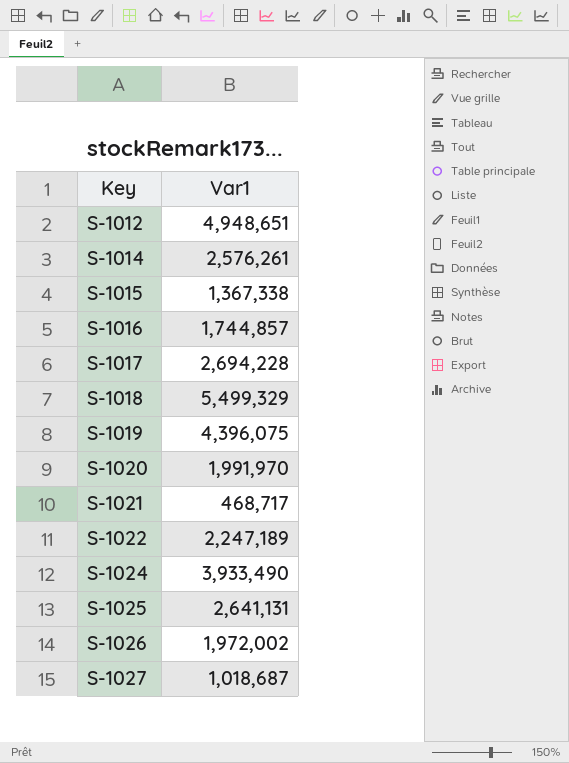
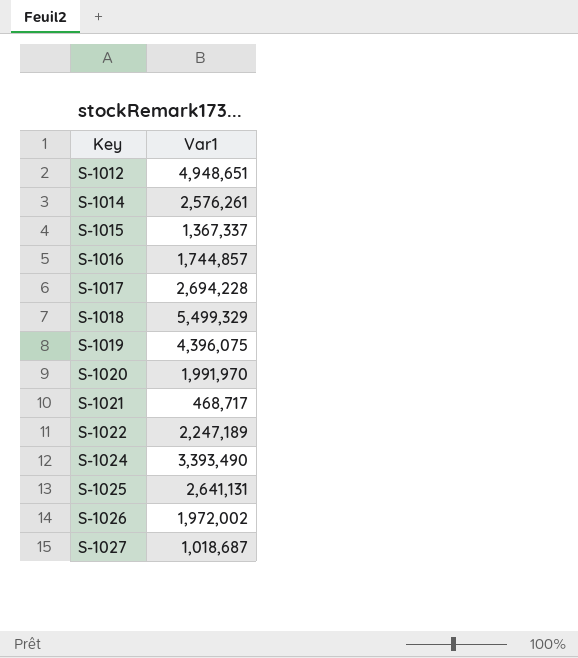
S-1015 | Var1: 1,367,338 -> 1,367,337
S-1024 | Var1: 3,933,490 -> 3,393,490

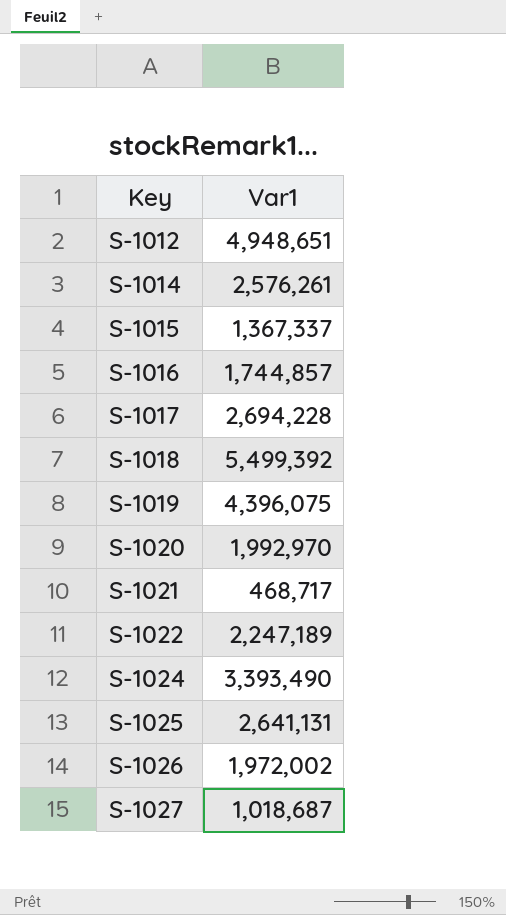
S-1018 | Var1: 5,499,329 -> 5,499,392
S-1020 | Var1: 1,991,970 -> 1,992,970

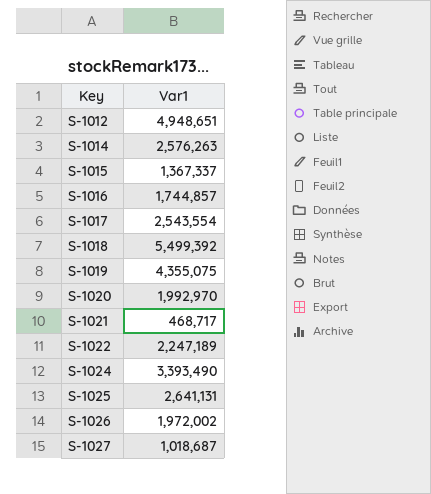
S-1014 | Var1: 2,576,261 -> 2,576,263
S-1017 | Var1: 2,694,228 -> 2,543,554
S-1019 | Var1: 4,396,075 -> 4,355,075

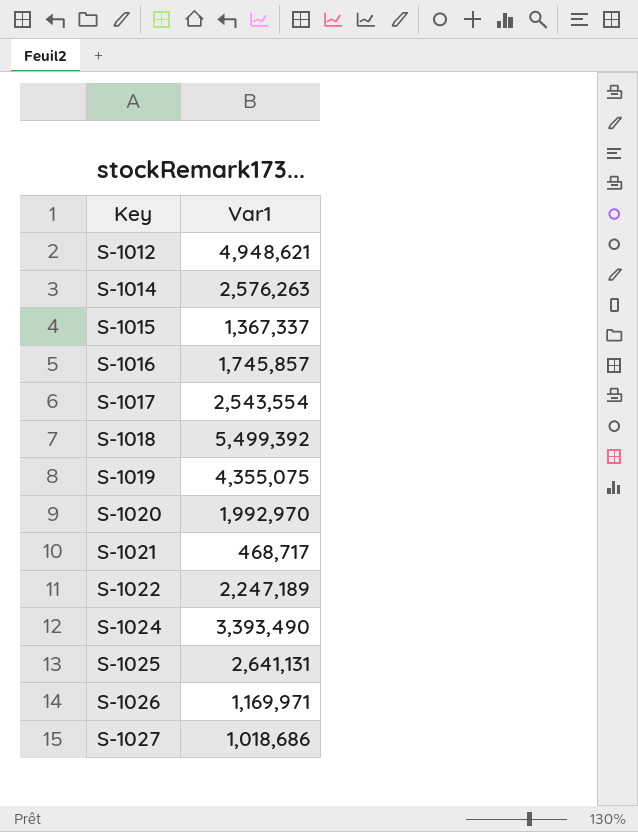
S-1012 | Var1: 4,948,651 -> 4,948,621
S-1016 | Var1: 1,744,857 -> 1,745,857
S-1026 | Var1: 1,972,002 -> 1,169,971
S-1027 | Var1: 1,018,687 -> 1,018,686

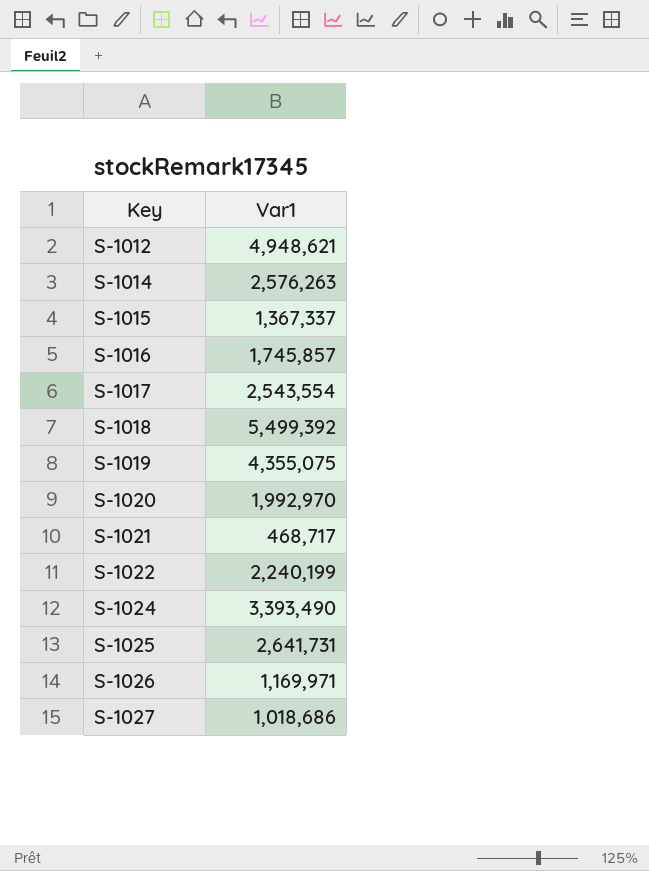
S-1022 | Var1: 2,247,189 -> 2,240,199
S-1025 | Var1: 2,641,131 -> 2,641,731

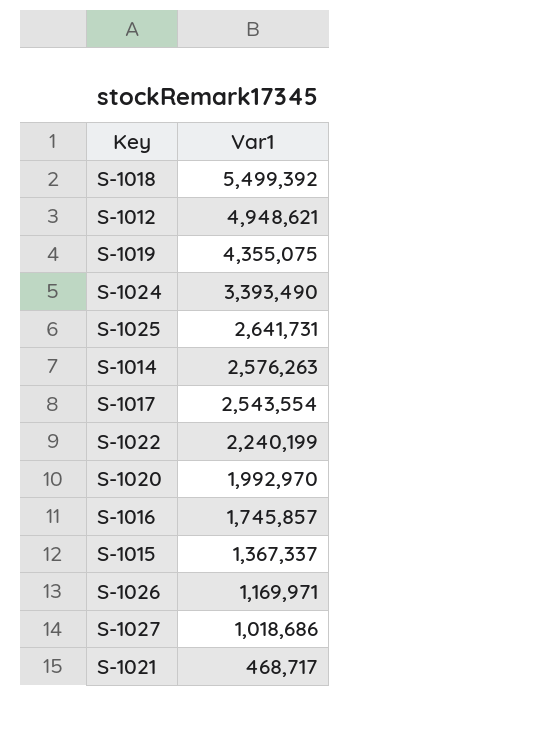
row order: Key ascending -> Var1 descending

